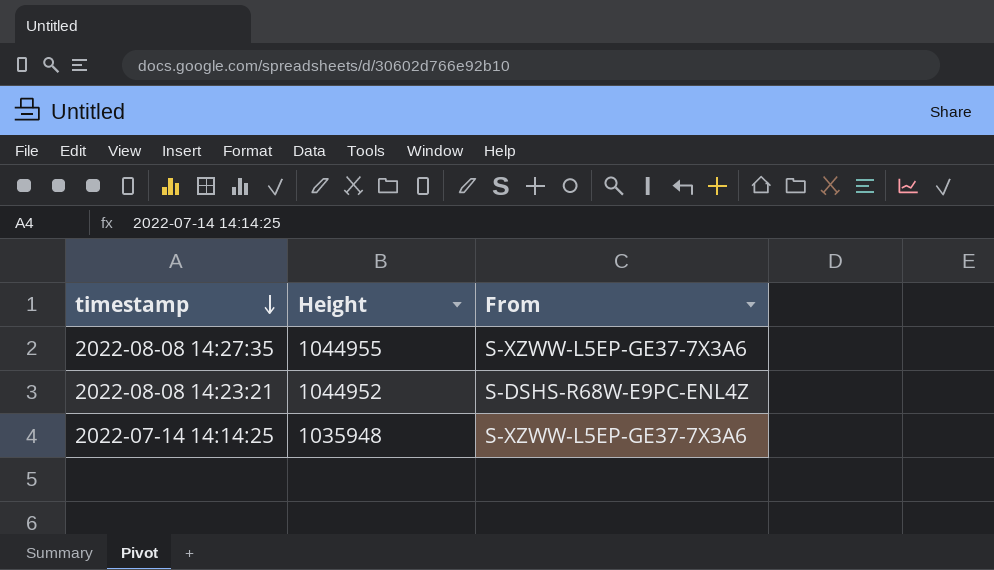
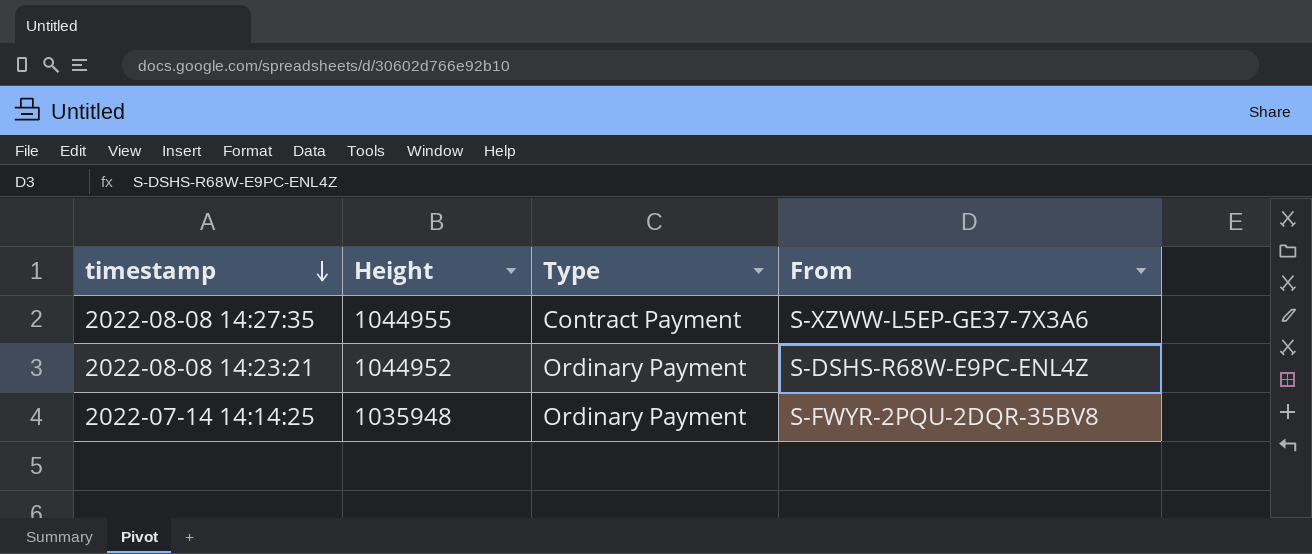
column Type | position: none -> 3
2022-07-14 14:14:25 | From: S-XZWW-L5EP-GE37-7X3A6 -> S-FWYR-2PQU-2DQR-35BV8

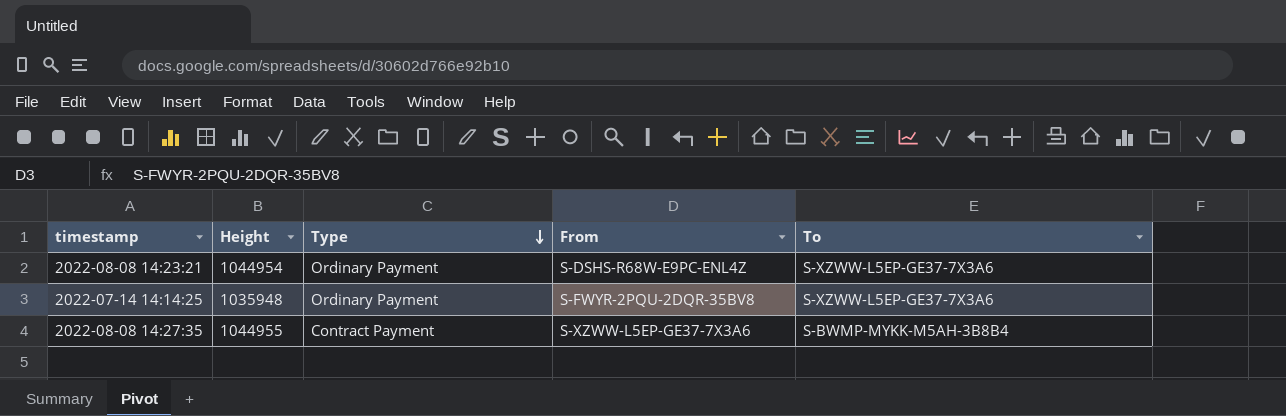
row order: timestamp descending -> Type descending
column To | position: none -> 5
2022-08-08 14:23:21 | Height: 1044952 -> 1044954

